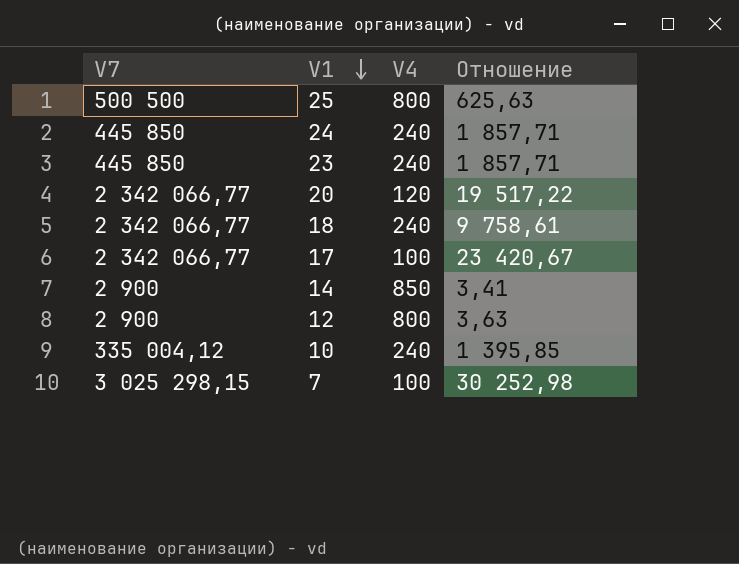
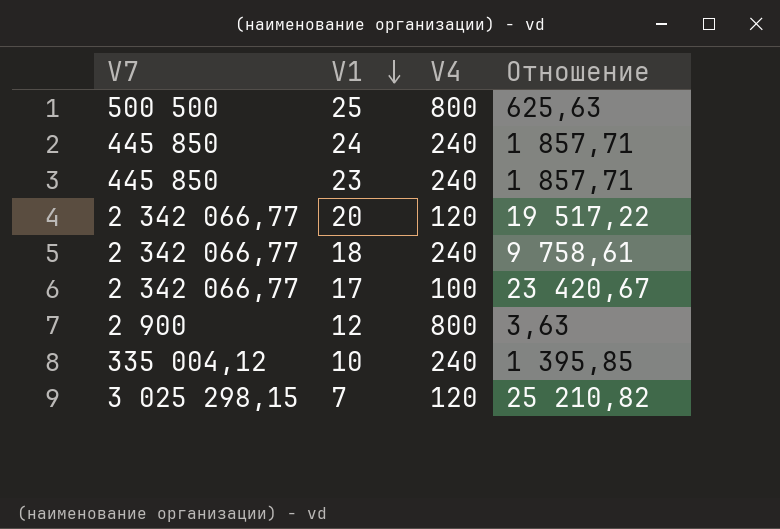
row 14: 2 900 | 850 | 3,41 -> none
7 | V4: 100 -> 120
7 | Отношение: 30 252,98 -> 25 210,82

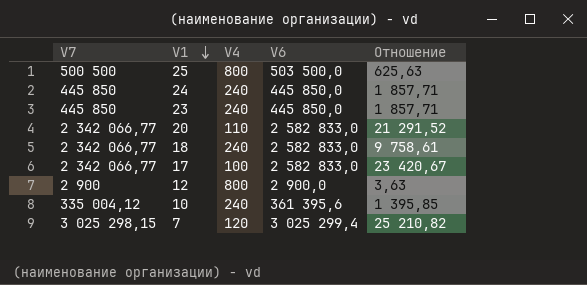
column V6 | position: none -> 4
20 | V4: 120 -> 110
20 | Отношение: 19 517,22 -> 21 291,52

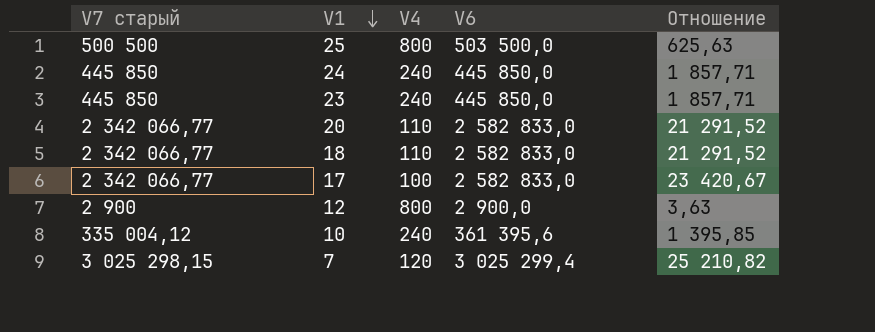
column name: V7 -> V7 старый
18 | V4: 240 -> 110
18 | Отношение: 9 758,61 -> 21 291,52

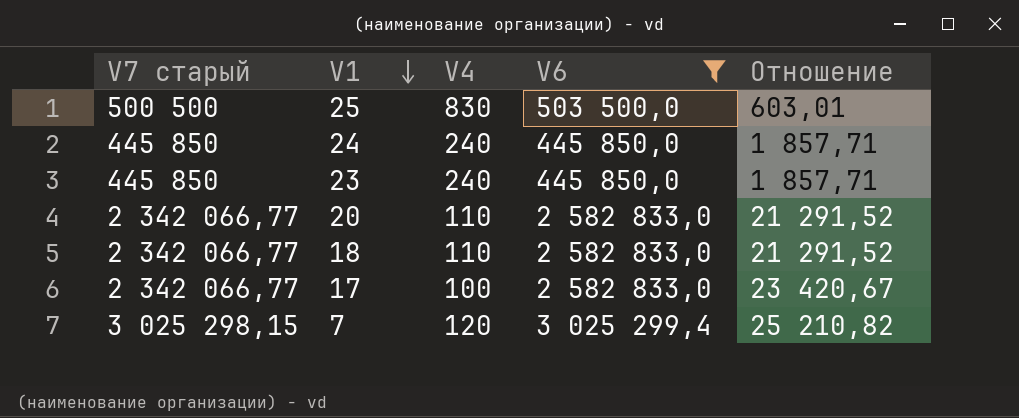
filter: none -> V6 >= 445 850,0
25 | V4: 800 -> 830
25 | Отношение: 625,63 -> 603,01

